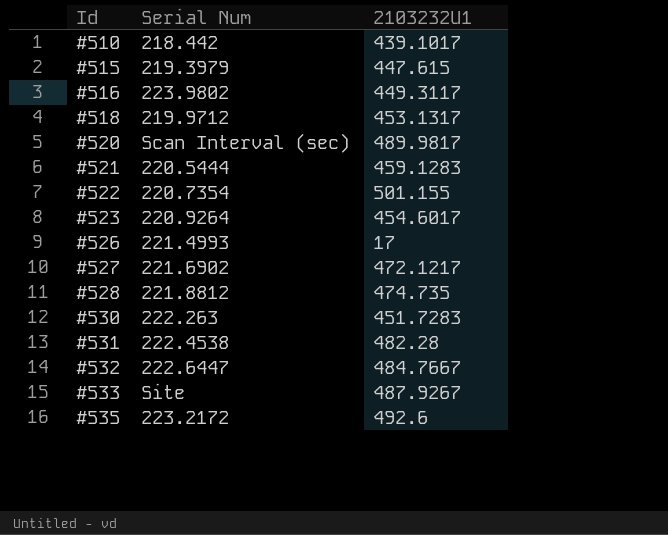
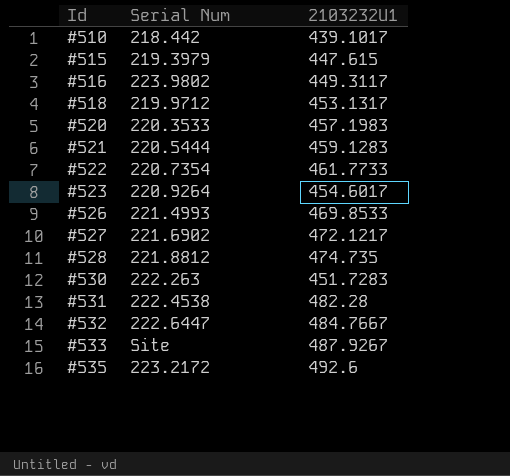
#520 | Serial Num: Scan Interval (sec) -> 220.3533
#520 | 2103232U1: 489.9817 -> 457.1983
#522 | 2103232U1: 501.155 -> 461.7733
#526 | 2103232U1: 17 -> 469.8533

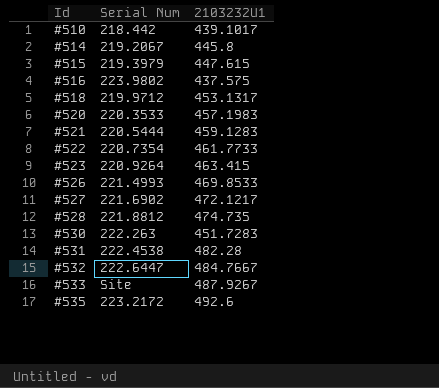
row #514: none -> 219.2067 | 445.8
#516 | 2103232U1: 449.3117 -> 437.575
#523 | 2103232U1: 454.6017 -> 463.415

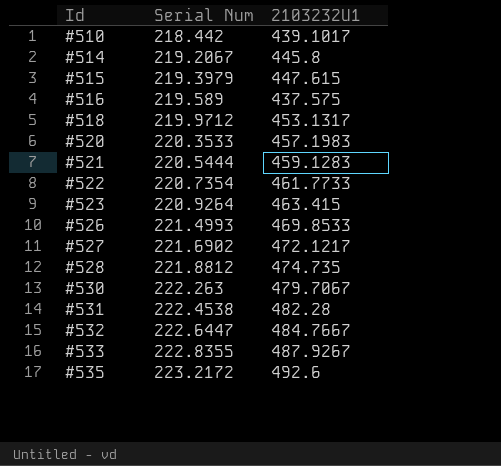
#516 | Serial Num: 223.9802 -> 219.589
#530 | 2103232U1: 451.7283 -> 479.7067
#533 | Serial Num: Site -> 222.8355

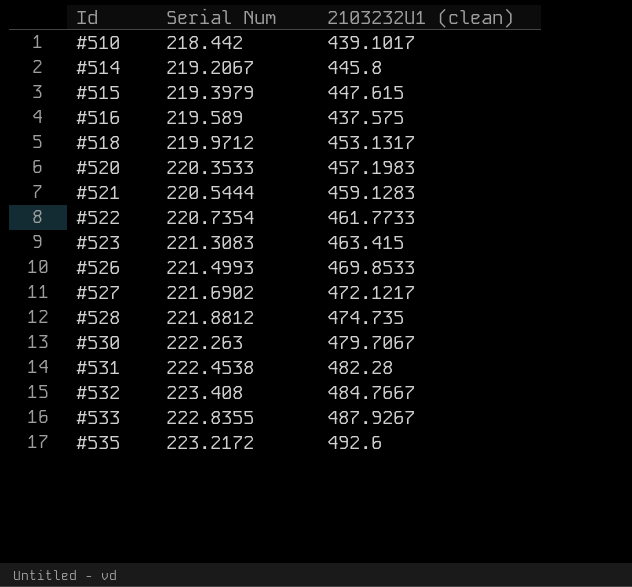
column name: 2103232U1 -> 2103232U1 (clean)
#523 | Serial Num: 220.9264 -> 221.3083
#532 | Serial Num: 222.6447 -> 223.408

